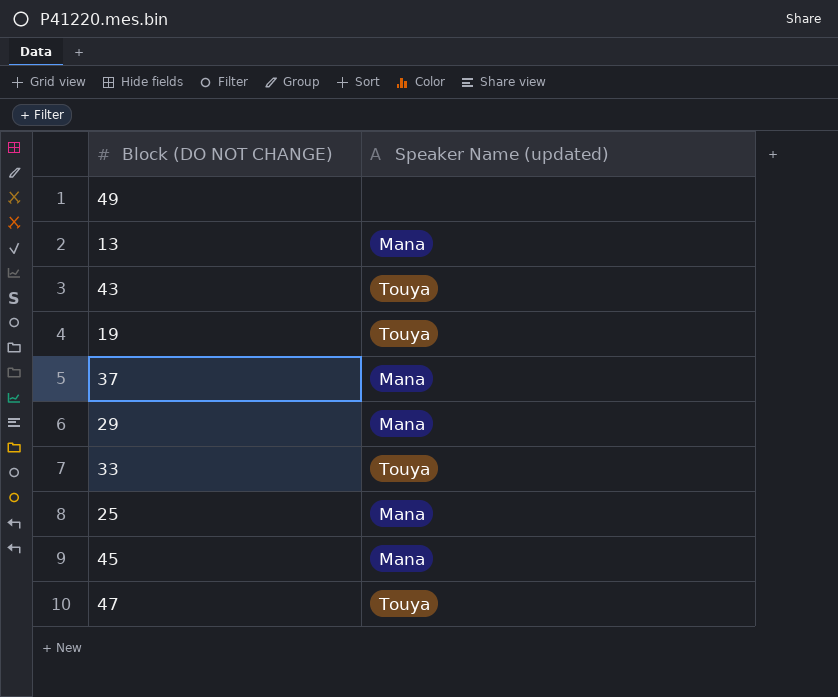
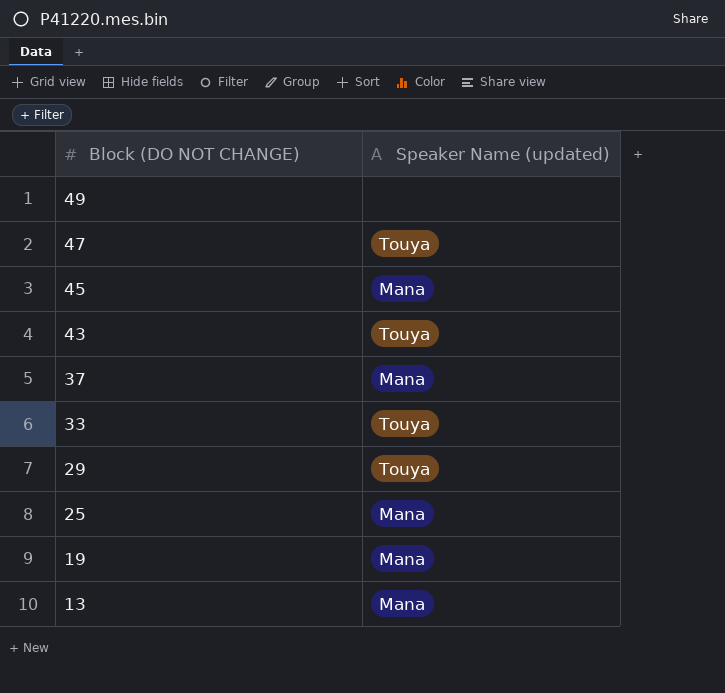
row order: none -> Block (DO NOT CHANGE) descending
29 | Speaker Name (updated): Mana -> Touya
19 | Speaker Name (updated): Touya -> Mana

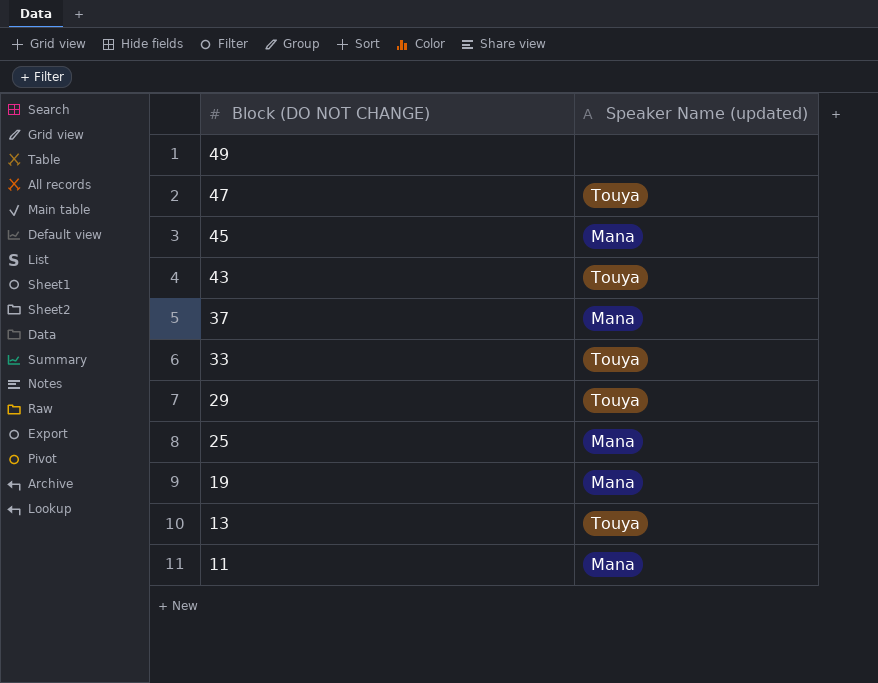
13 | Speaker Name (updated): Mana -> Touya
row 11: none -> Mana

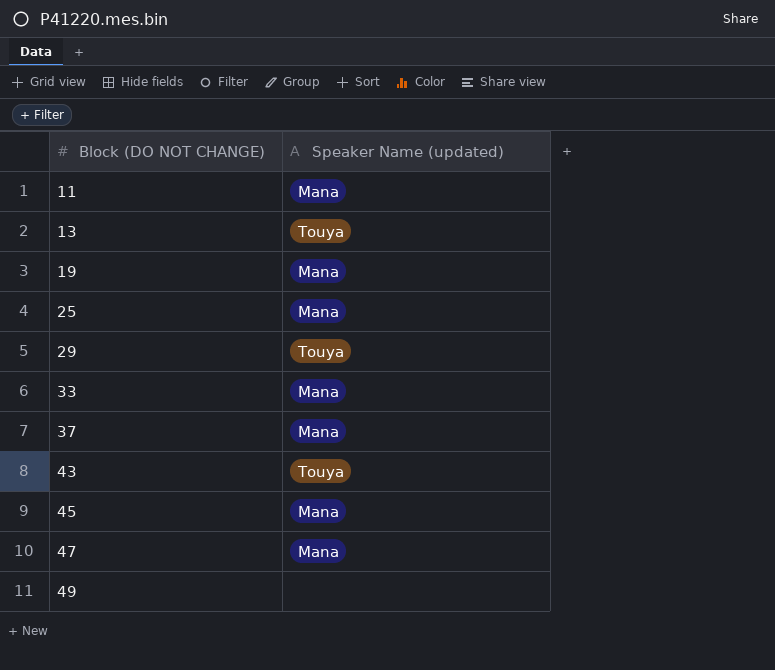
row order: Block (DO NOT CHANGE) descending -> Block (DO NOT CHANGE) ascending
33 | Speaker Name (updated): Touya -> Mana
47 | Speaker Name (updated): Touya -> Mana

